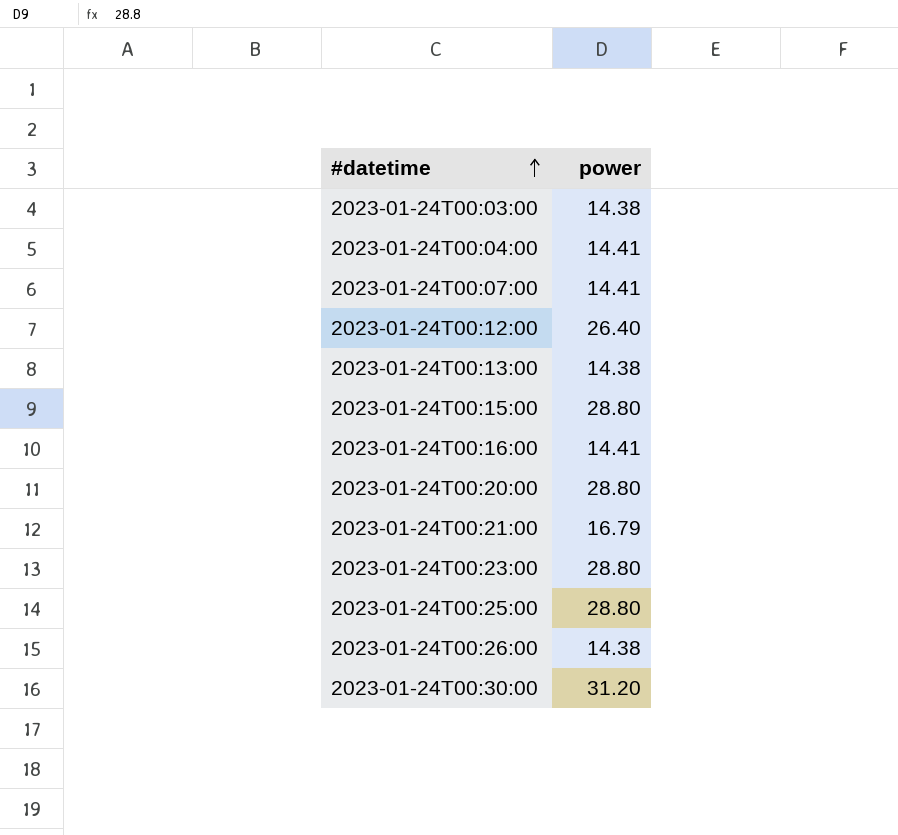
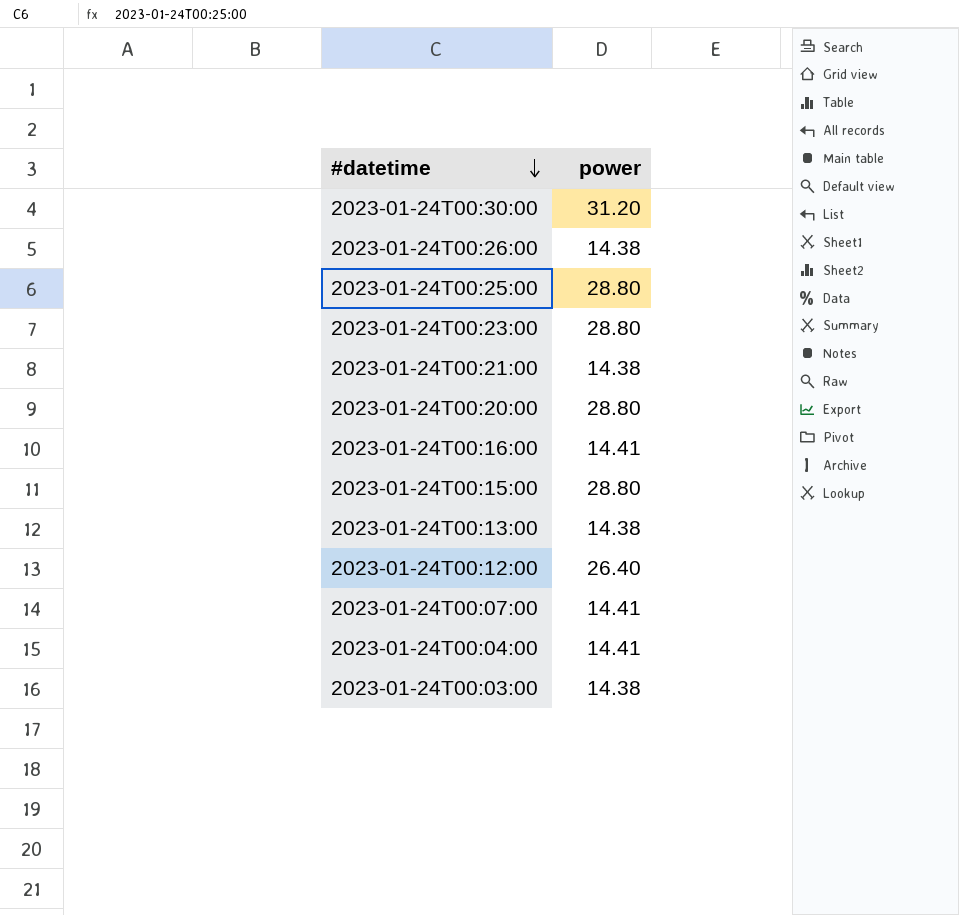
row order: #datetime ascending -> #datetime descending
2023-01-24T00:21:00 | power: 16.79 -> 14.38

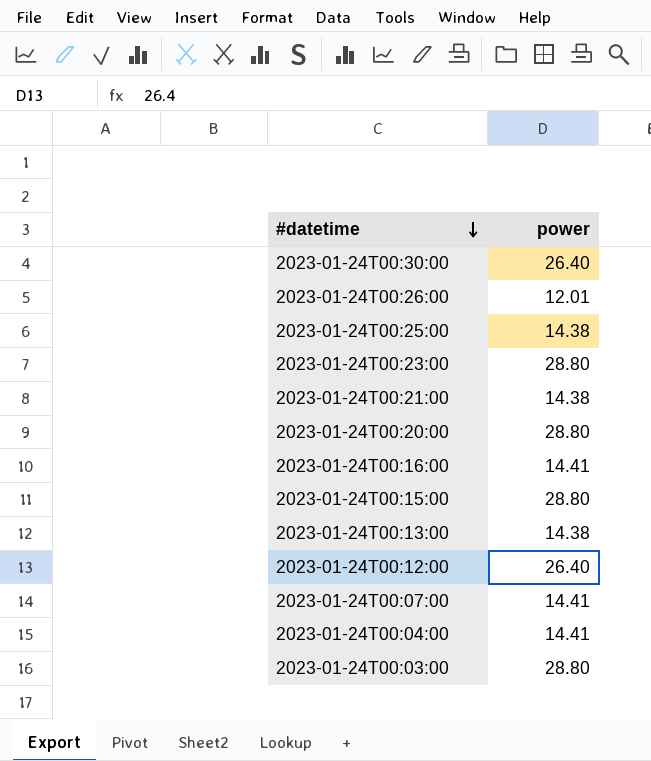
2023-01-24T00:30:00 | power: 31.20 -> 26.40
2023-01-24T00:26:00 | power: 14.38 -> 12.01
2023-01-24T00:25:00 | power: 28.80 -> 14.38
2023-01-24T00:03:00 | power: 14.38 -> 28.80

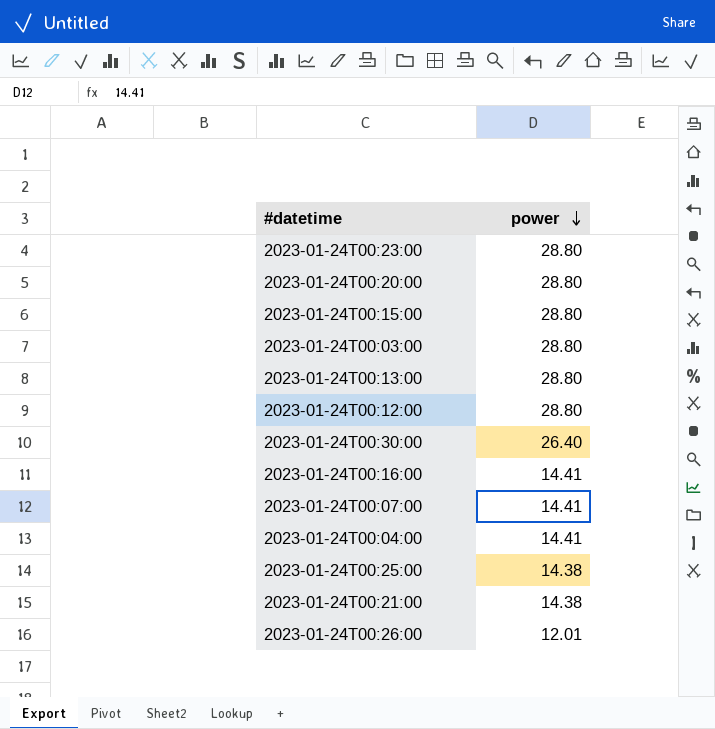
row order: #datetime descending -> power descending
2023-01-24T00:13:00 | power: 14.38 -> 28.80
2023-01-24T00:12:00 | power: 26.40 -> 28.80

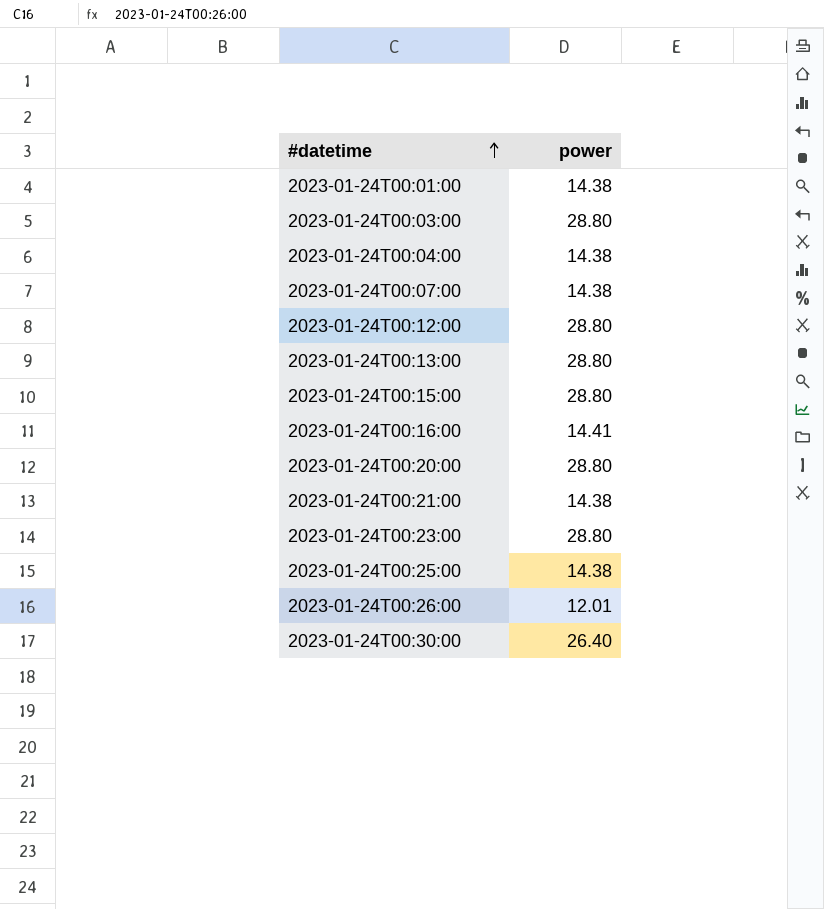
row order: power descending -> #datetime ascending
row 2023-01-24T00:01:00: none -> 14.38
2023-01-24T00:04:00 | power: 14.41 -> 14.38
2023-01-24T00:07:00 | power: 14.41 -> 14.38

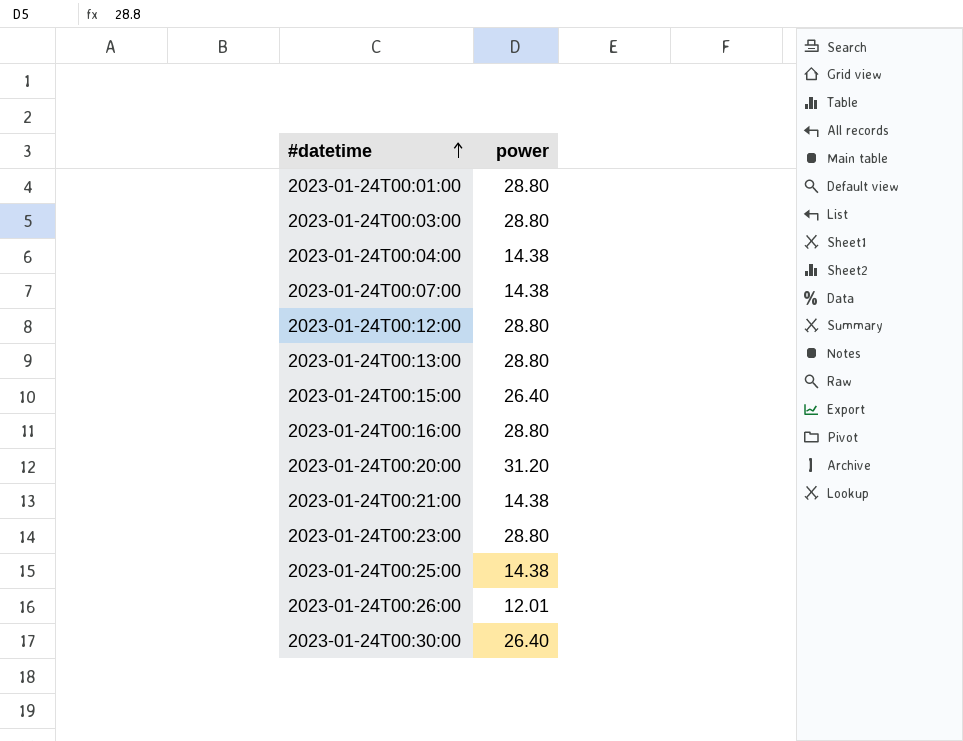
2023-01-24T00:01:00 | power: 14.38 -> 28.80
2023-01-24T00:15:00 | power: 28.80 -> 26.40
2023-01-24T00:16:00 | power: 14.41 -> 28.80
2023-01-24T00:20:00 | power: 28.80 -> 31.20

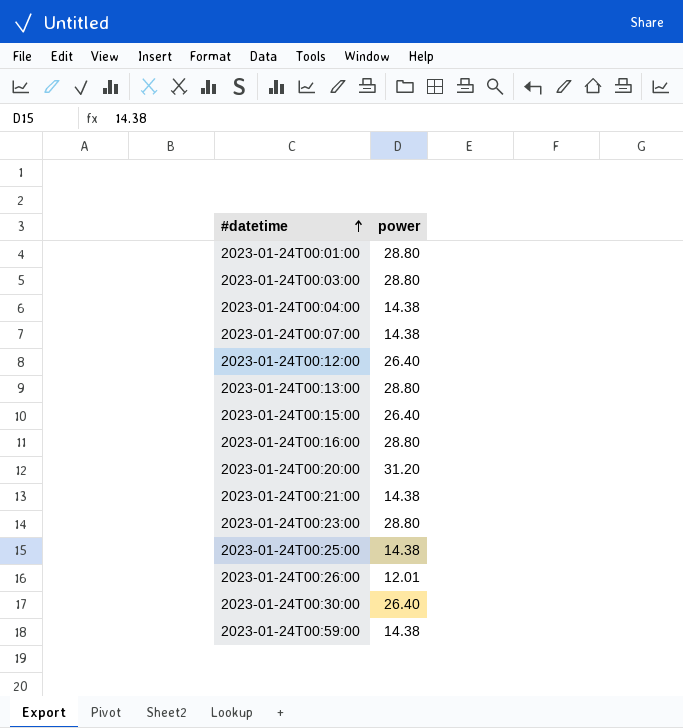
2023-01-24T00:12:00 | power: 28.80 -> 26.40
row 2023-01-24T00:59:00: none -> 14.38

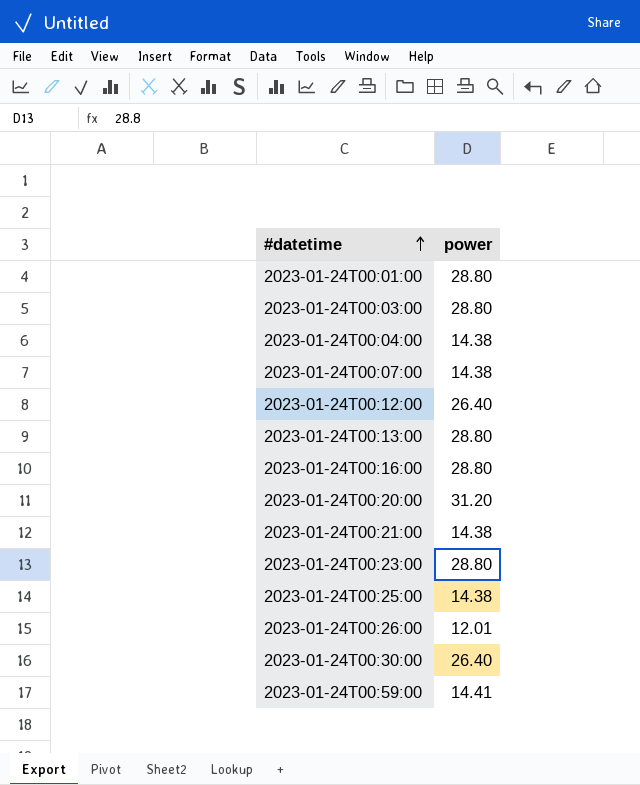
row 2023-01-24T00:15:00: 26.40 -> none
2023-01-24T00:59:00 | power: 14.38 -> 14.41

